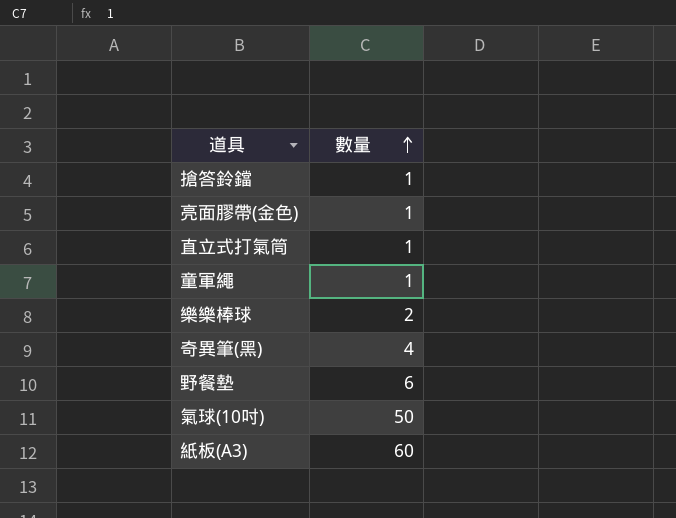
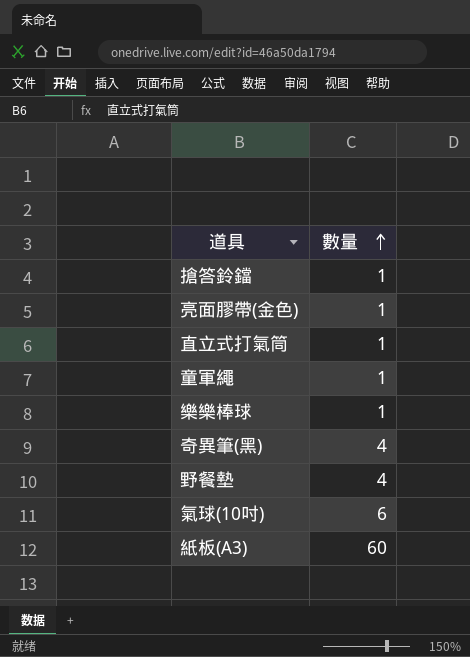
樂樂棒球 | 數量: 2 -> 1
野餐墊 | 數量: 6 -> 4
氣球(10吋) | 數量: 50 -> 6

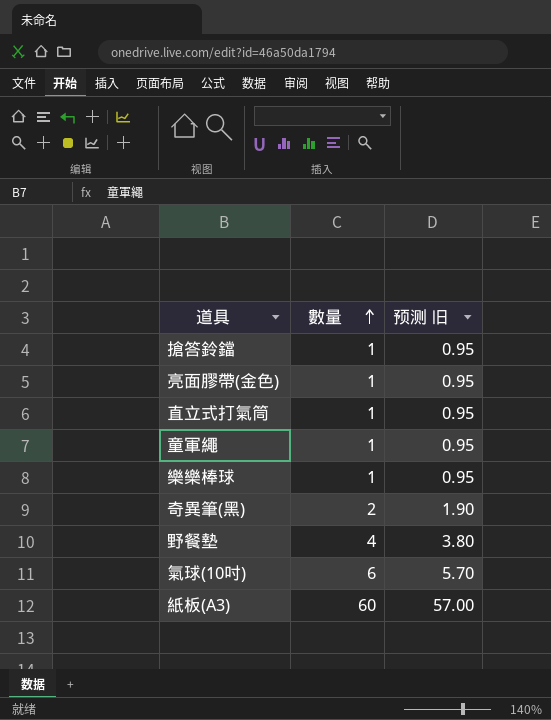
column 预测 旧 | formula: none -> [數量] * 0.95
奇異筆(黑) | 數量: 4 -> 2

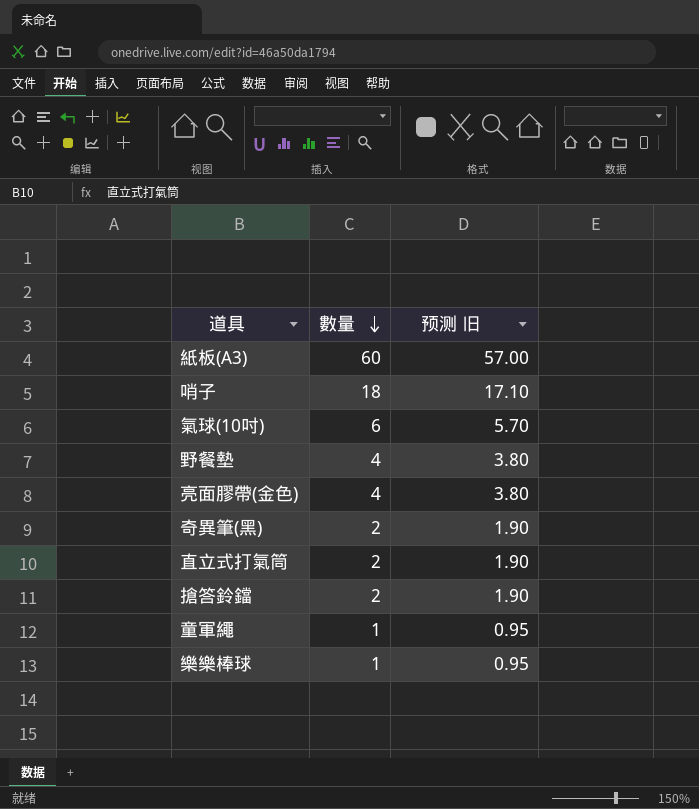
row order: 數量 ascending -> 數量 descending
row 哨子: none -> 18 | 17.10
亮面膠帶(金色) | 數量: 1 -> 4
亮面膠帶(金色) | 预测 旧: 0.95 -> 3.80
直立式打氣筒 | 數量: 1 -> 2
直立式打氣筒 | 预测 旧: 0.95 -> 1.90
搶答鈴鐺 | 數量: 1 -> 2
搶答鈴鐺 | 预测 旧: 0.95 -> 1.90

